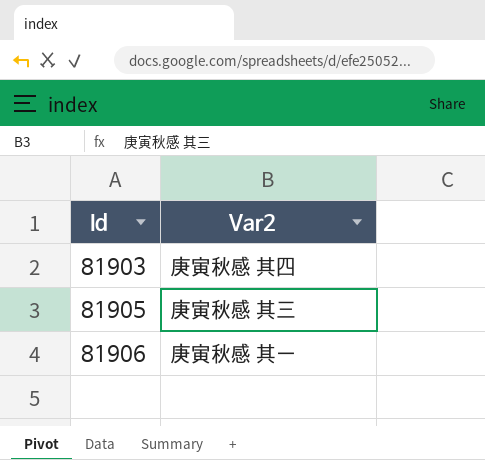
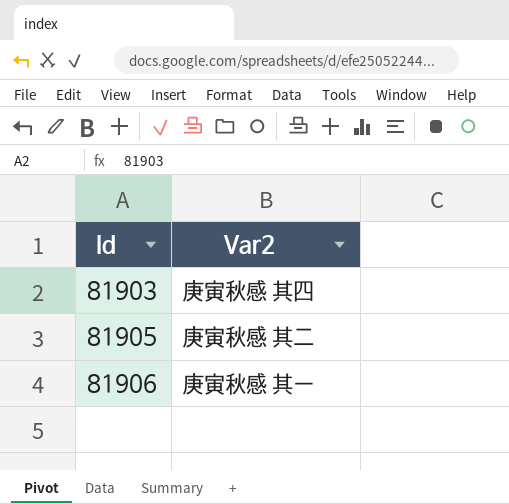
81905 | Var2: 庚寅秋感 其三 -> 庚寅秋感 其二

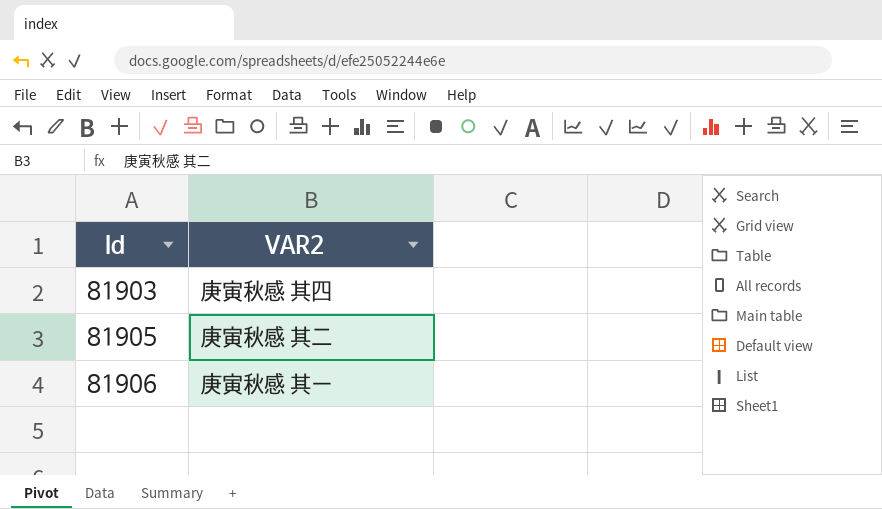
column name: Var2 -> VAR2

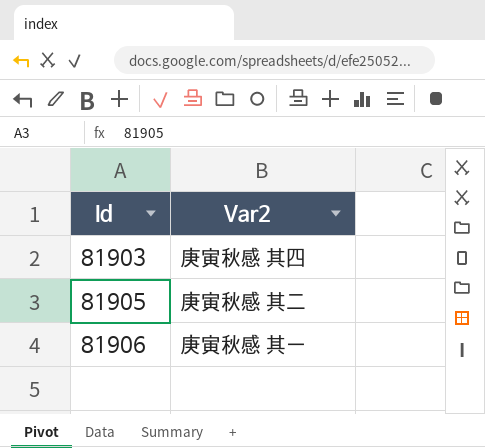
column name: VAR2 -> Var2

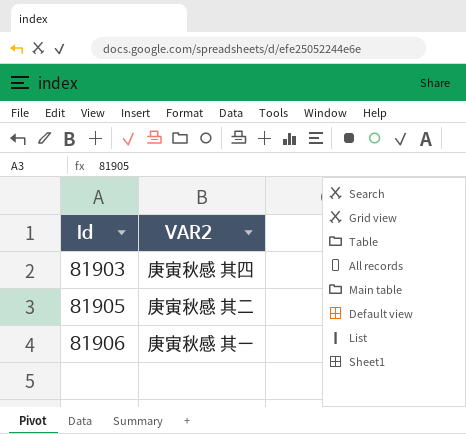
column name: Var2 -> VAR2

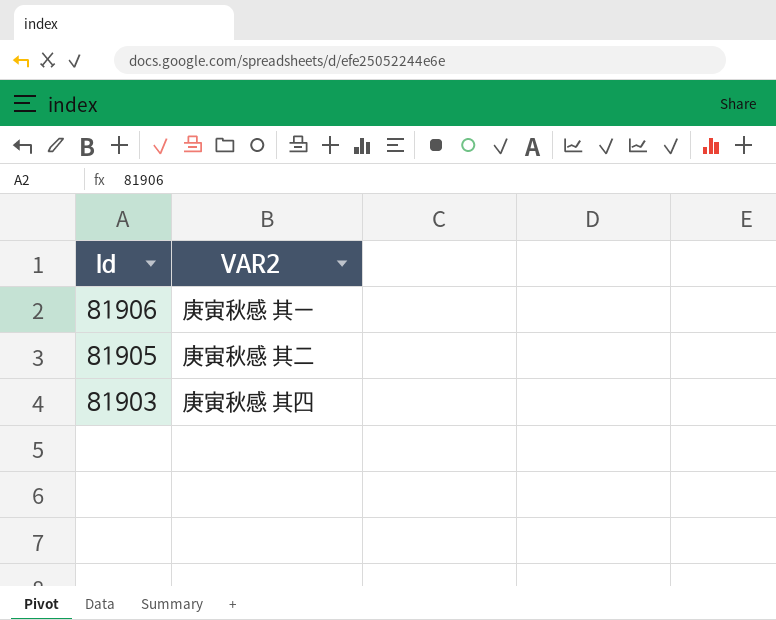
row order: Id ascending -> Id descending

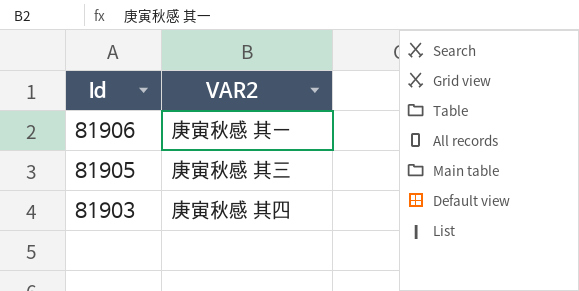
81905 | VAR2: 庚寅秋感 其二 -> 庚寅秋感 其三

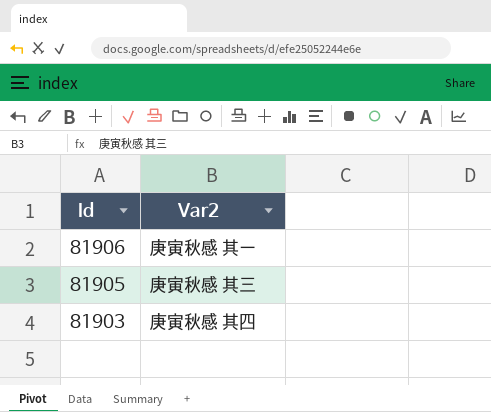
column name: VAR2 -> Var2

